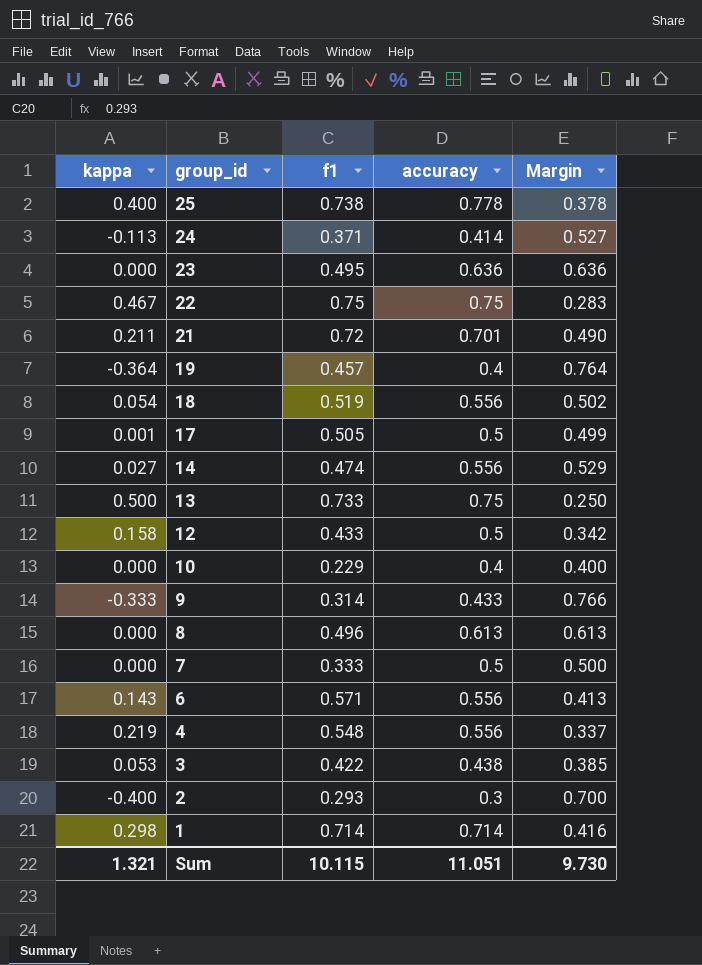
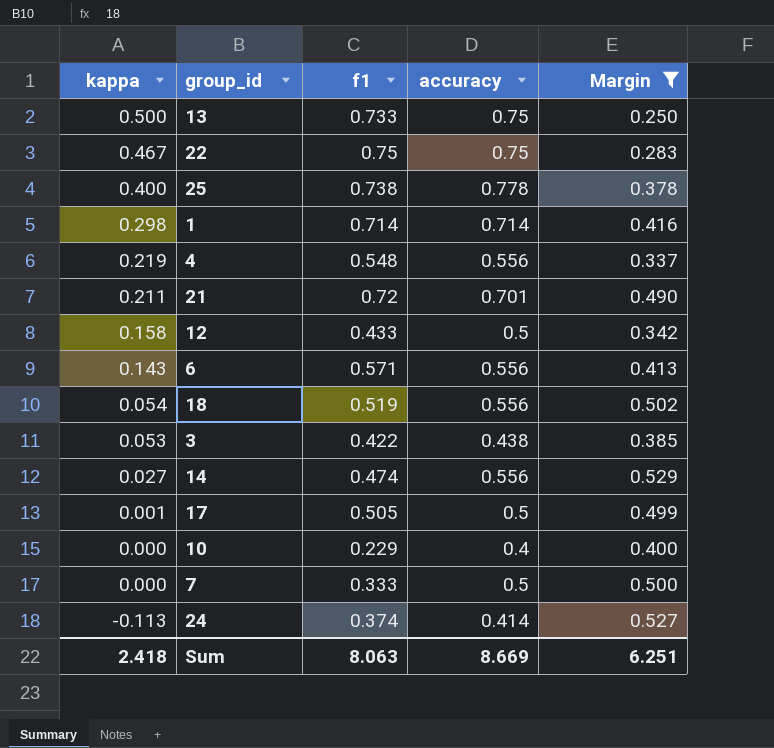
filter: none -> Margin <= 0.529
row order: group_id descending -> kappa descending
24 | f1: 0.371 -> 0.374
Sum | kappa: 1.321 -> 2.418
Sum | f1: 10.115 -> 8.063
Sum | accuracy: 11.051 -> 8.669
Sum | Margin: 9.730 -> 6.251

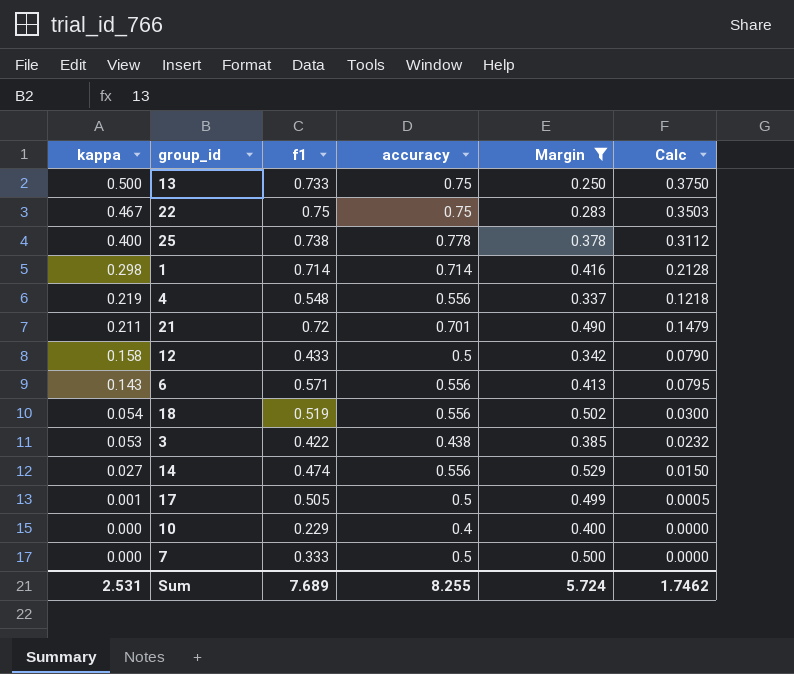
column Calc | formula: none -> [kappa] * [accuracy]
row 24: -0.113 | 0.374 | 0.414 | 0.527 -> none
Sum | kappa: 2.418 -> 2.531
Sum | f1: 8.063 -> 7.689
Sum | accuracy: 8.669 -> 8.255
Sum | Margin: 6.251 -> 5.724

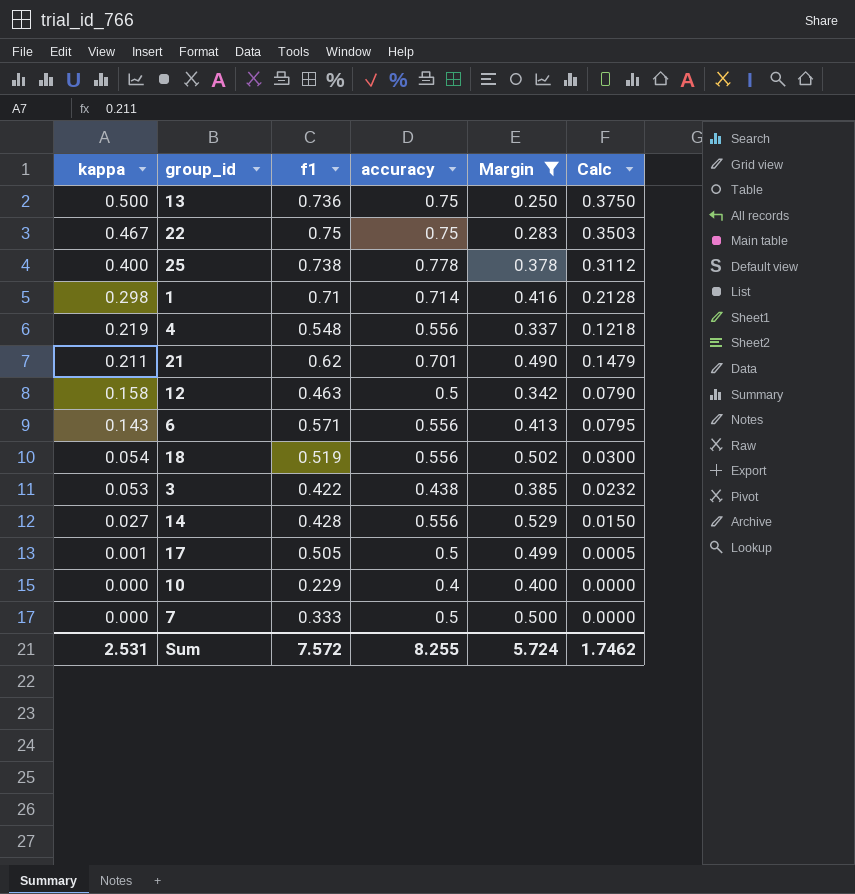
13 | f1: 0.733 -> 0.736
1 | f1: 0.714 -> 0.71
21 | f1: 0.72 -> 0.62
12 | f1: 0.433 -> 0.463
14 | f1: 0.474 -> 0.428
Sum | f1: 7.689 -> 7.572

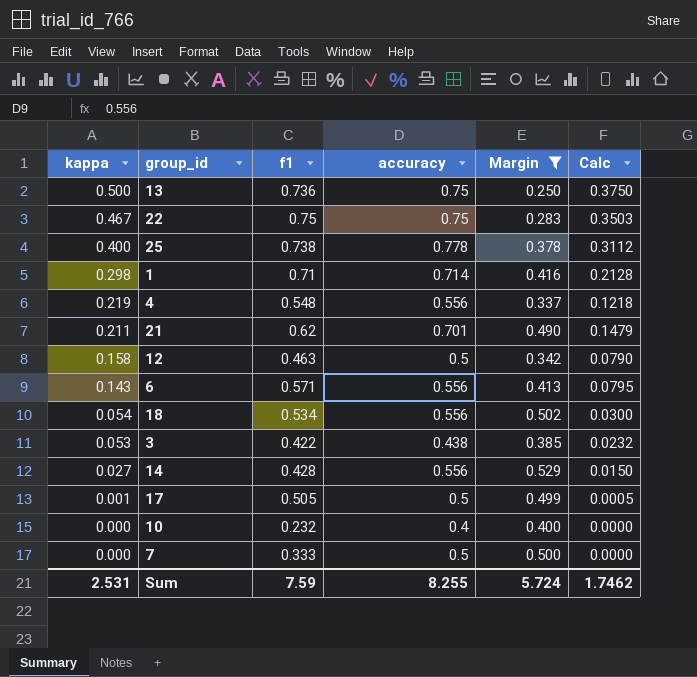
18 | f1: 0.519 -> 0.534
10 | f1: 0.229 -> 0.232
Sum | f1: 7.572 -> 7.59

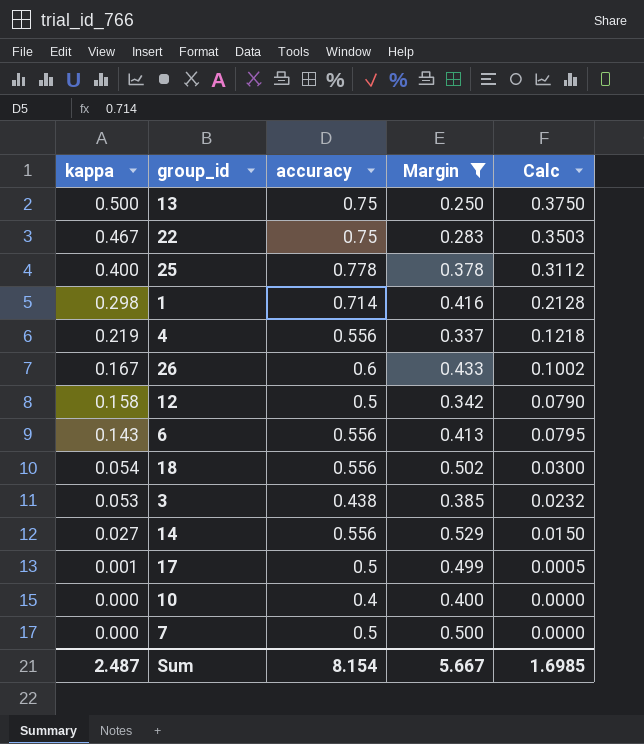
column f1 | position: 3 -> none
row 21: 0.211 | 0.62 | 0.701 | 0.490 | 0.1479 -> none
row 26: none -> 0.167 | 0.6 | 0.433 | 0.1002
Sum | kappa: 2.531 -> 2.487
Sum | accuracy: 8.255 -> 8.154
Sum | Margin: 5.724 -> 5.667
Sum | Calc: 1.7462 -> 1.6985

